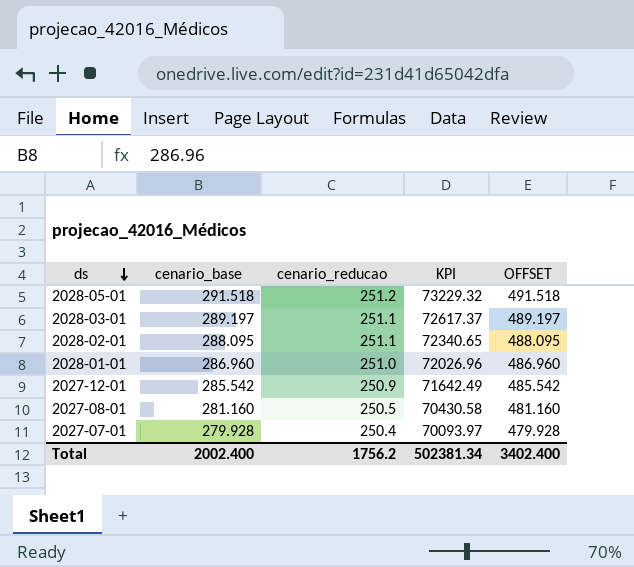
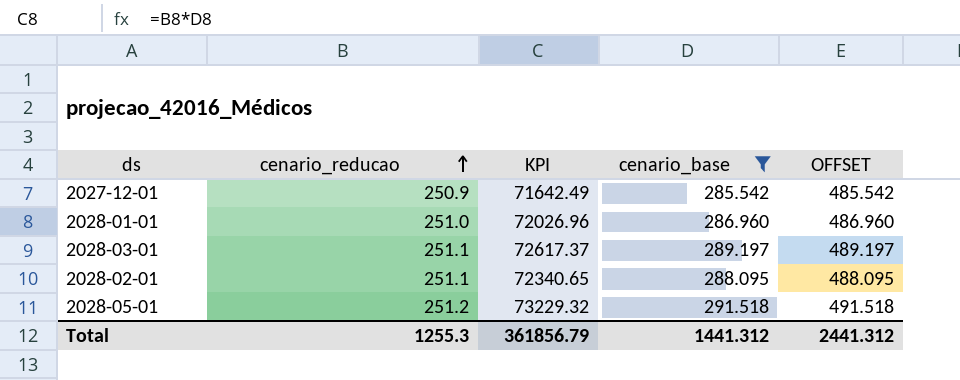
filter: none -> cenario_base >= 285.542
row order: ds descending -> cenario_reducao ascending
column cenario_base | position: 2 -> 4
Total | cenario_reducao: 1756.2 -> 1255.3
Total | KPI: 502381.34 -> 361856.79
Total | cenario_base: 2002.400 -> 1441.312
Total | OFFSET: 3402.400 -> 2441.312

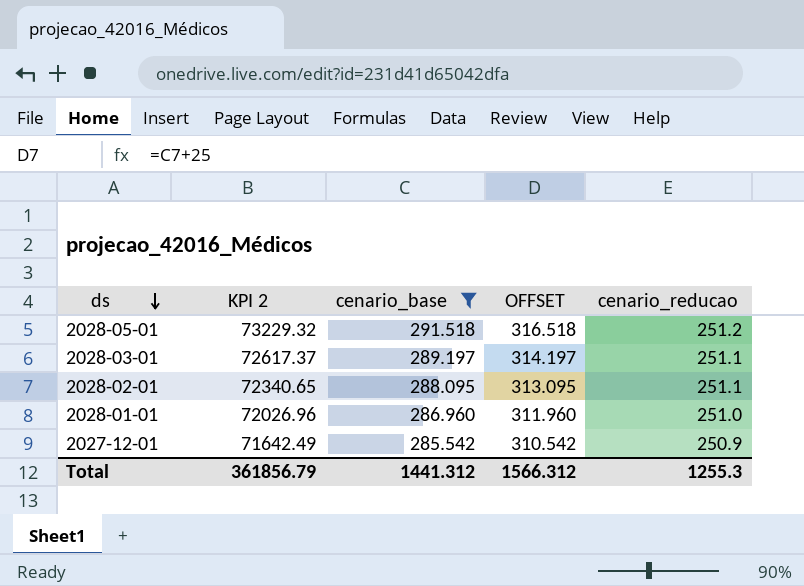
row order: cenario_reducao ascending -> ds descending
column name: KPI -> KPI 2
column OFFSET | formula: [cenario_base] + 200 -> [cenario_base] + 25
column cenario_reducao | position: 2 -> 5
Total | OFFSET: 2441.312 -> 1566.312

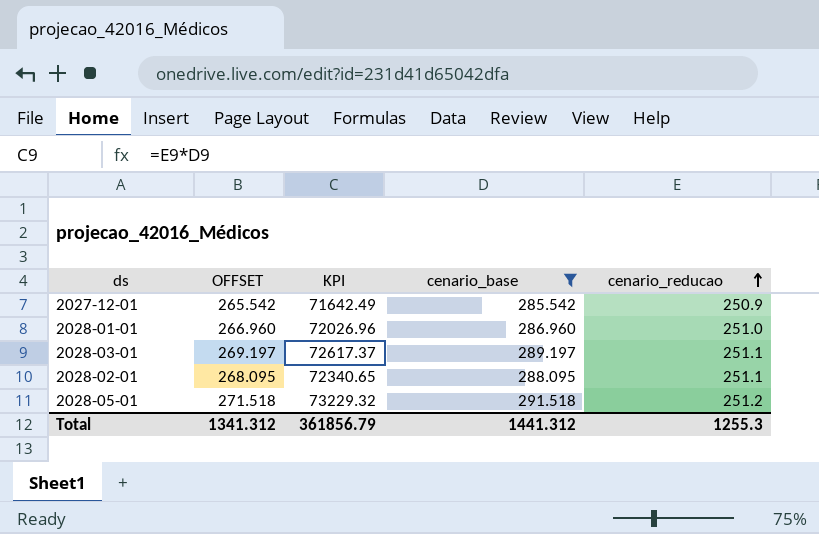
row order: ds descending -> cenario_reducao ascending
column OFFSET | formula: [cenario_base] + 25 -> [cenario_base] - 20
column OFFSET | position: 4 -> 2
column name: KPI 2 -> KPI
Total | OFFSET: 1566.312 -> 1341.312

